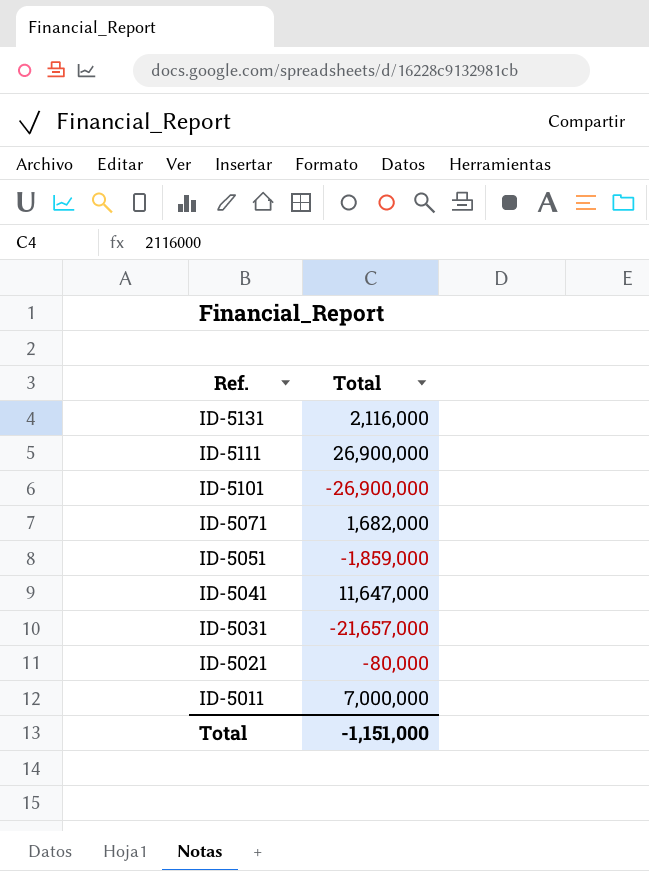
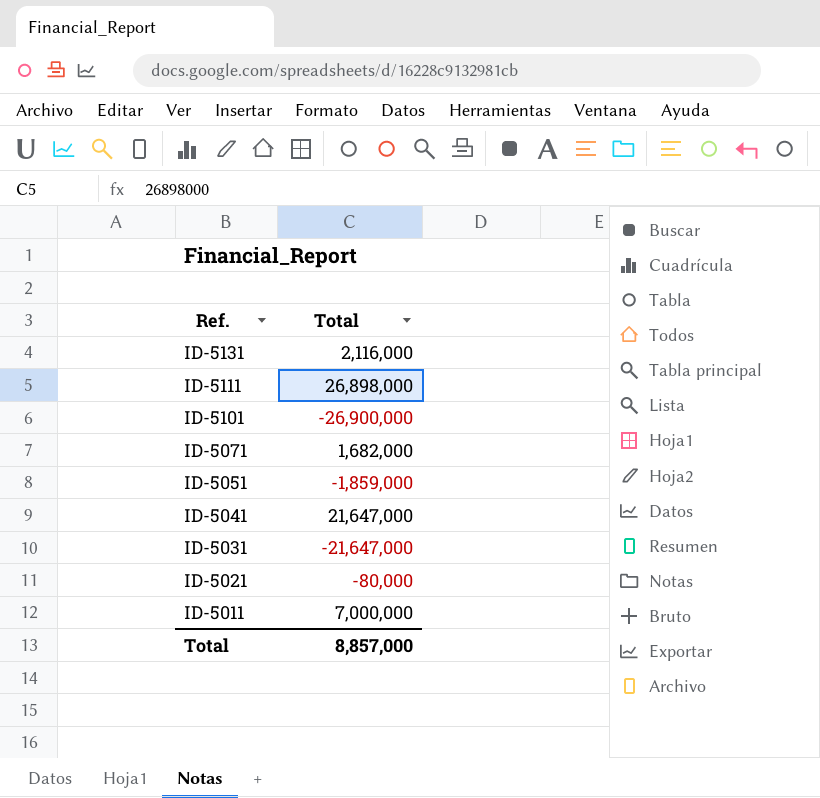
ID-5111 | Total: 26,900,000 -> 26,898,000
ID-5041 | Total: 11,647,000 -> 21,647,000
ID-5031 | Total: -21,657,000 -> -21,647,000
Total | Total: -1,151,000 -> 8,857,000

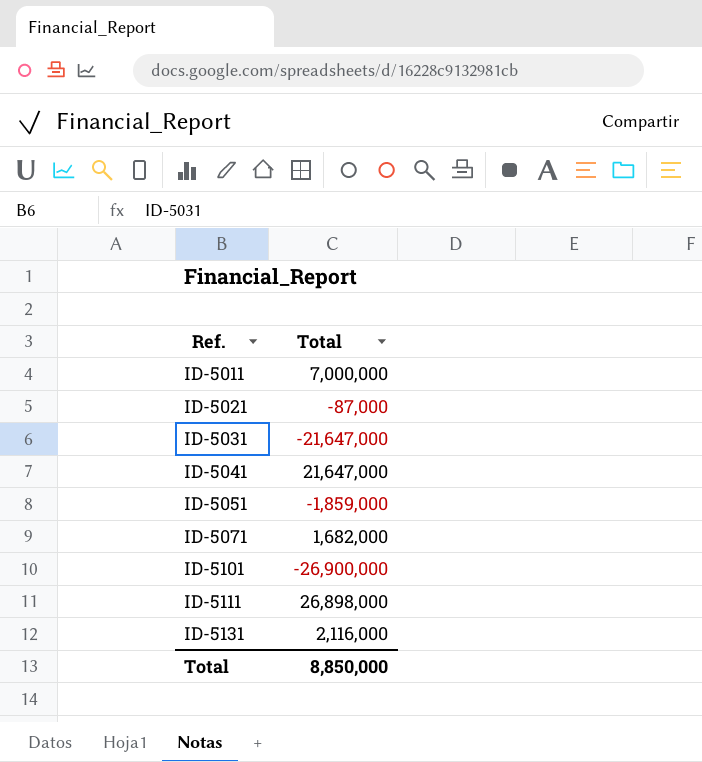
row order: Ref. descending -> Ref. ascending
ID-5021 | Total: -80,000 -> -87,000
Total | Total: 8,857,000 -> 8,850,000

